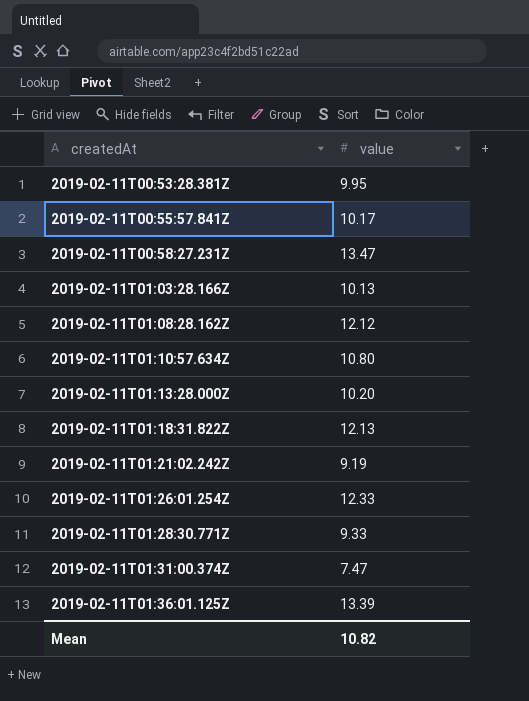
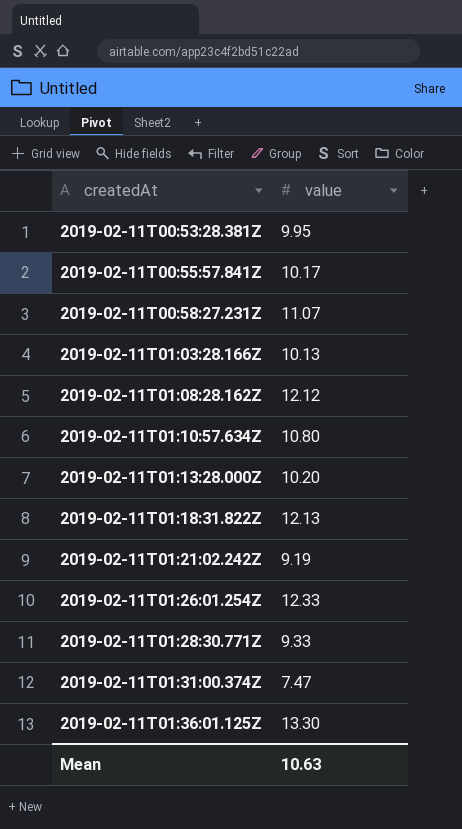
2019-02-11T00:58:27.231Z | value: 13.47 -> 11.07
2019-02-11T01:36:01.125Z | value: 13.39 -> 13.30
Mean | value: 10.82 -> 10.63

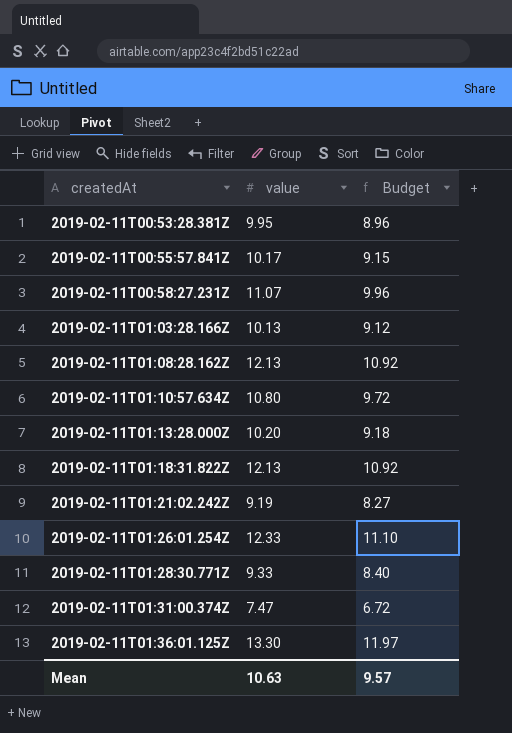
column Budget | formula: none -> [value] * 0.9
2019-02-11T01:08:28.162Z | value: 12.12 -> 12.13

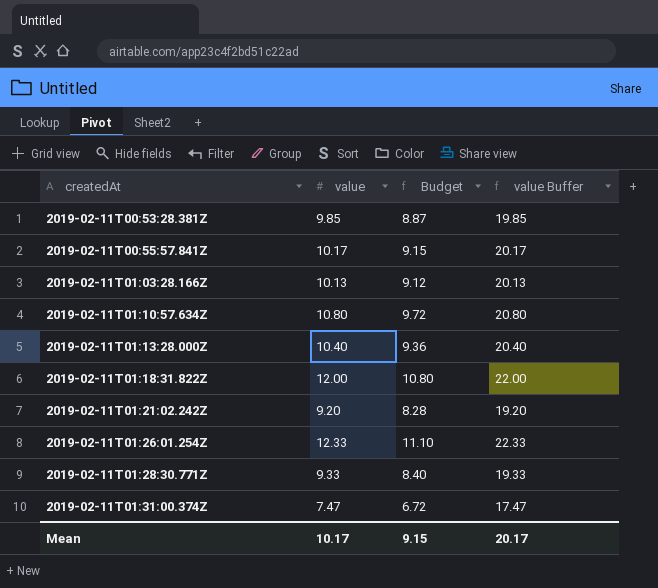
column value Buffer | formula: none -> [value] + 10
row 2019-02-11T00:58:27.231Z: 11.07 | 9.96 -> none
row 2019-02-11T01:08:28.162Z: 12.13 | 10.92 -> none
row 2019-02-11T01:36:01.125Z: 13.30 | 11.97 -> none
2019-02-11T00:53:28.381Z | value: 9.95 -> 9.85
2019-02-11T00:53:28.381Z | Budget: 8.96 -> 8.87
2019-02-11T01:13:28.000Z | value: 10.20 -> 10.40
2019-02-11T01:13:28.000Z | Budget: 9.18 -> 9.36
2019-02-11T01:18:31.822Z | value: 12.13 -> 12.00
2019-02-11T01:18:31.822Z | Budget: 10.92 -> 10.80
2019-02-11T01:21:02.242Z | value: 9.19 -> 9.20
2019-02-11T01:21:02.242Z | Budget: 8.27 -> 8.28
Mean | value: 10.63 -> 10.17
Mean | Budget: 9.57 -> 9.15

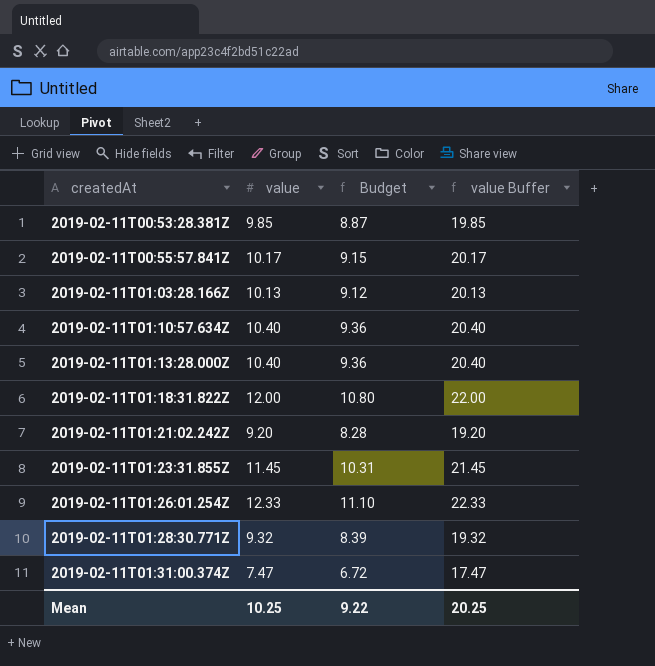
2019-02-11T01:10:57.634Z | value: 10.80 -> 10.40
2019-02-11T01:10:57.634Z | Budget: 9.72 -> 9.36
2019-02-11T01:10:57.634Z | value Buffer: 20.80 -> 20.40
row 2019-02-11T01:23:31.855Z: none -> 11.45 | 10.31 | 21.45
2019-02-11T01:28:30.771Z | value: 9.33 -> 9.32
2019-02-11T01:28:30.771Z | Budget: 8.40 -> 8.39
2019-02-11T01:28:30.771Z | value Buffer: 19.33 -> 19.32
Mean | value: 10.17 -> 10.25
Mean | Budget: 9.15 -> 9.22
Mean | value Buffer: 20.17 -> 20.25

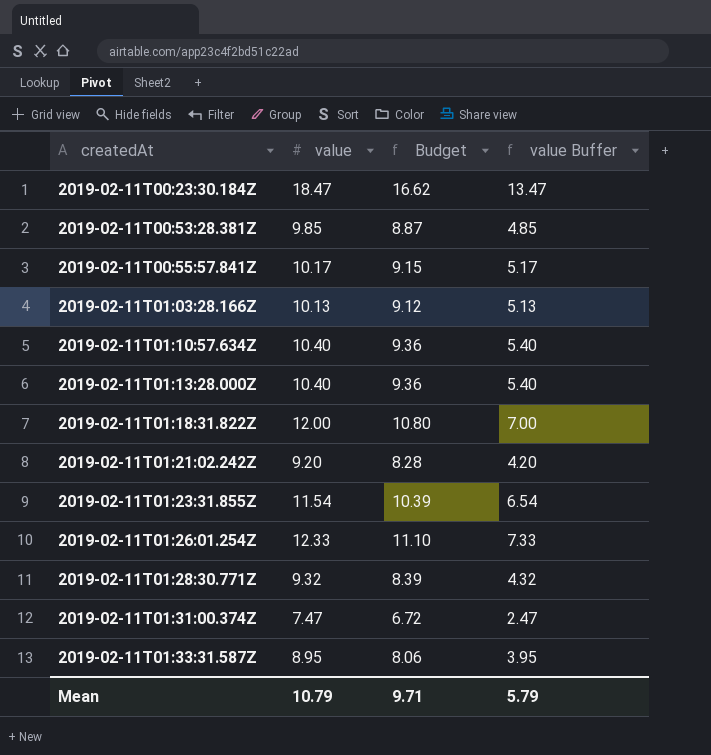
column value Buffer | formula: [value] + 10 -> [value] - 5
row 2019-02-11T00:23:30.184Z: none -> 18.47 | 16.62 | 13.47
2019-02-11T01:23:31.855Z | value: 11.45 -> 11.54
2019-02-11T01:23:31.855Z | Budget: 10.31 -> 10.39
row 2019-02-11T01:33:31.587Z: none -> 8.95 | 8.06 | 3.95
Mean | value: 10.25 -> 10.79
Mean | Budget: 9.22 -> 9.71
Mean | value Buffer: 20.25 -> 5.79

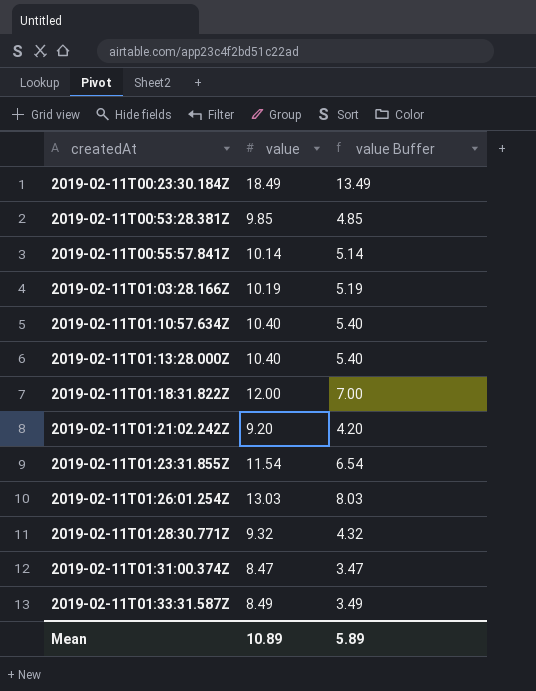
column Budget | formula: [value] * 0.9 -> none
2019-02-11T00:23:30.184Z | value: 18.47 -> 18.49
2019-02-11T00:23:30.184Z | value Buffer: 13.47 -> 13.49
2019-02-11T00:55:57.841Z | value: 10.17 -> 10.14
2019-02-11T00:55:57.841Z | value Buffer: 5.17 -> 5.14
2019-02-11T01:03:28.166Z | value: 10.13 -> 10.19
2019-02-11T01:03:28.166Z | value Buffer: 5.13 -> 5.19
2019-02-11T01:26:01.254Z | value: 12.33 -> 13.03
2019-02-11T01:26:01.254Z | value Buffer: 7.33 -> 8.03
2019-02-11T01:31:00.374Z | value: 7.47 -> 8.47
2019-02-11T01:31:00.374Z | value Buffer: 2.47 -> 3.47
2019-02-11T01:33:31.587Z | value: 8.95 -> 8.49
2019-02-11T01:33:31.587Z | value Buffer: 3.95 -> 3.49
Mean | value: 10.79 -> 10.89
Mean | value Buffer: 5.79 -> 5.89

